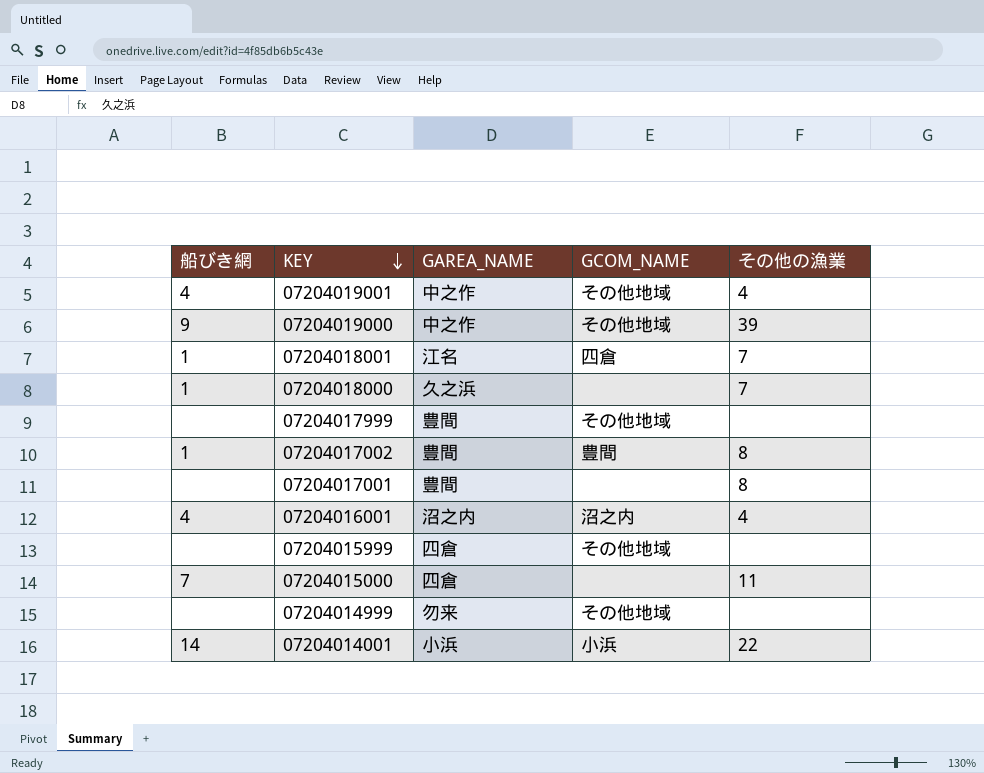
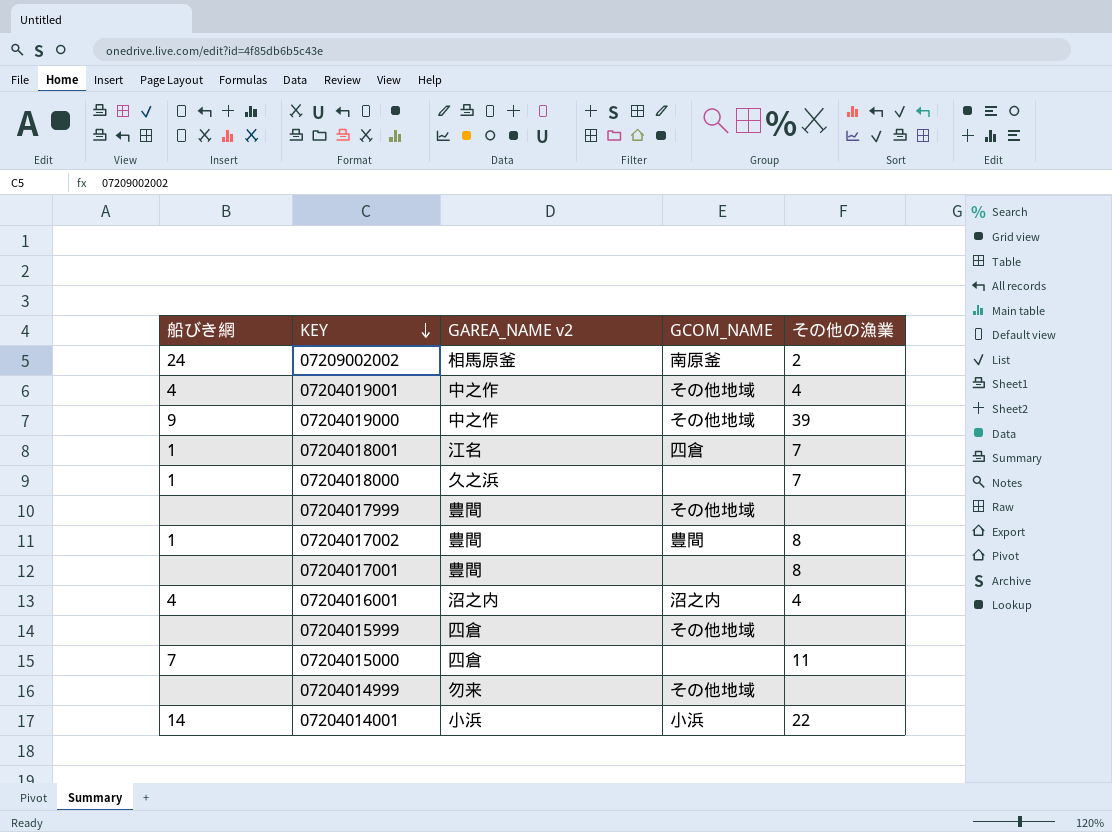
column name: GAREA_NAME -> GAREA_NAME v2
row 07209002002: none -> 24 | 相馬原釜 | 南原釜 | 2

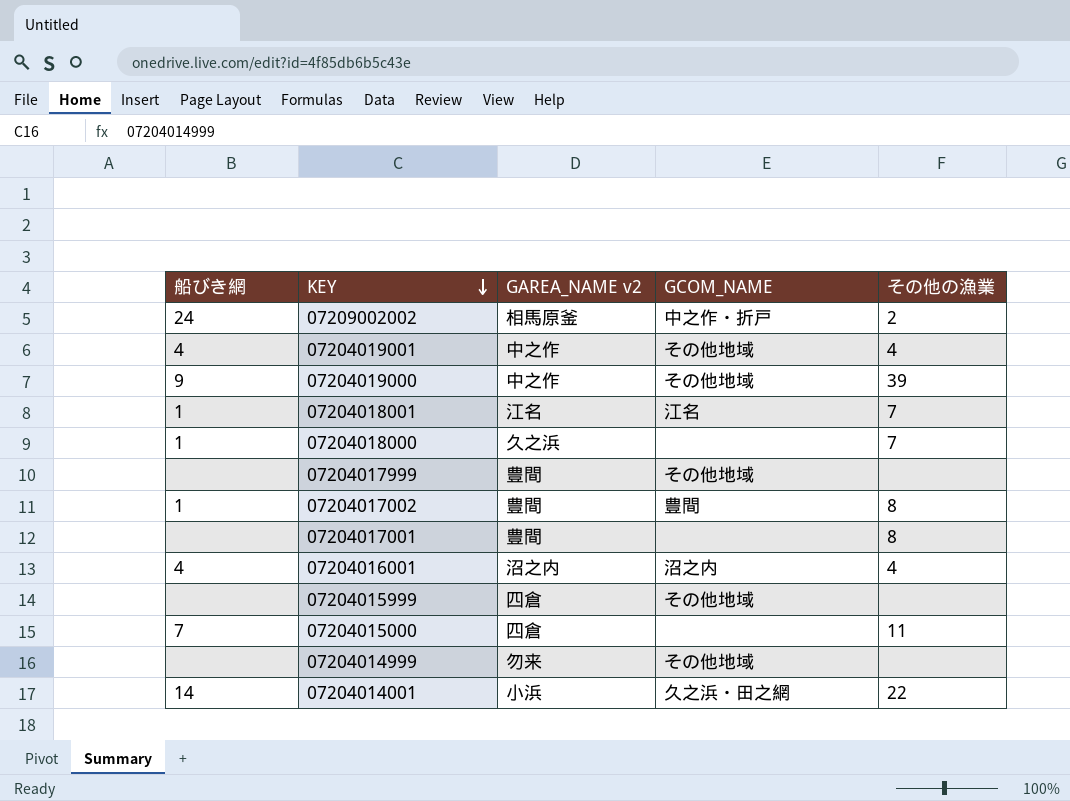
07209002002 | GCOM_NAME: 南原釜 -> 中之作・折戸
07204018001 | GCOM_NAME: 四倉 -> 江名
07204014001 | GCOM_NAME: 小浜 -> 久之浜・田之網

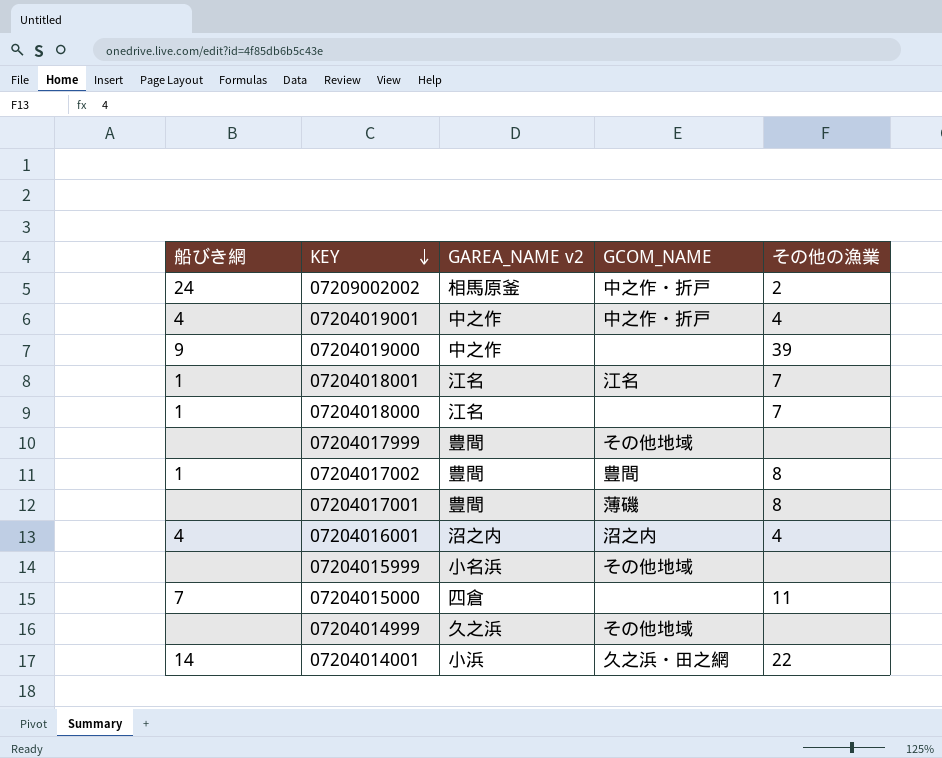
07204019001 | GCOM_NAME: その他地域 -> 中之作・折戸
07204019000 | GCOM_NAME: その他地域 -> none
07204018000 | GAREA_NAME v2: 久之浜 -> 江名
07204017001 | GCOM_NAME: none -> 薄磯
07204015999 | GAREA_NAME v2: 四倉 -> 小名浜
07204014999 | GAREA_NAME v2: 勿来 -> 久之浜

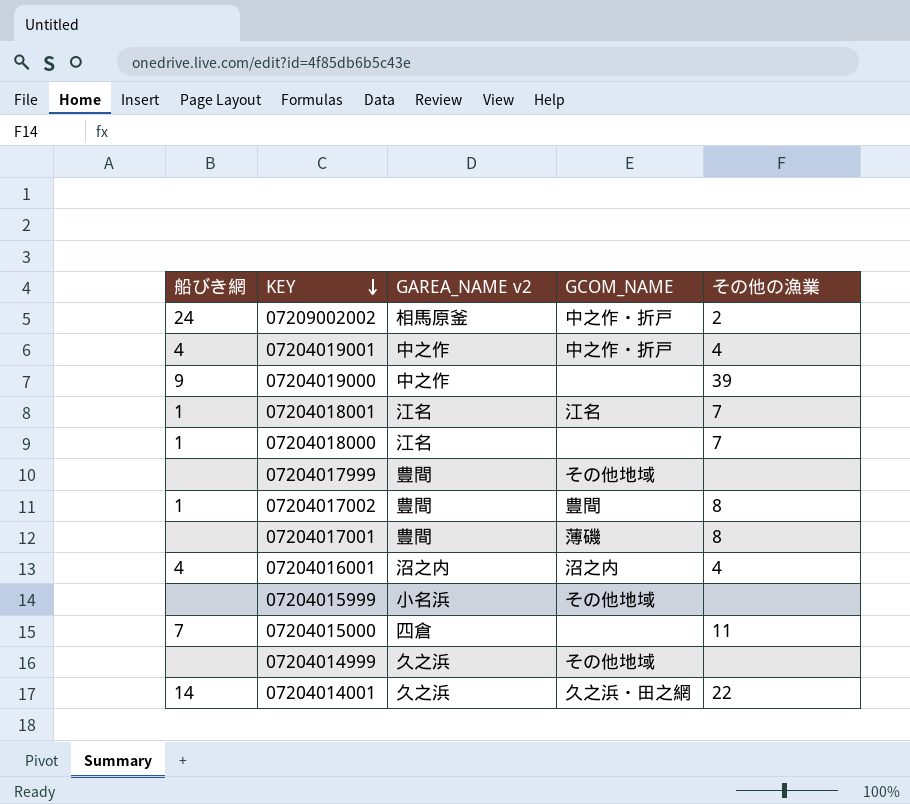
07204014001 | GAREA_NAME v2: 小浜 -> 久之浜

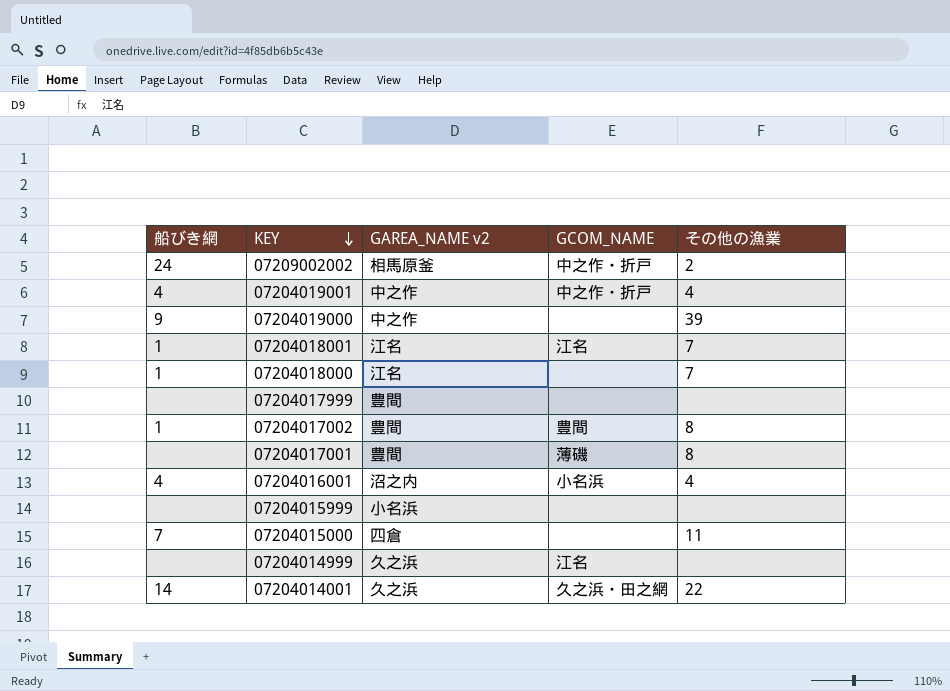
07204017999 | GCOM_NAME: その他地域 -> none
07204016001 | GCOM_NAME: 沼之内 -> 小名浜
07204015999 | GCOM_NAME: その他地域 -> none
07204014999 | GCOM_NAME: その他地域 -> 江名

